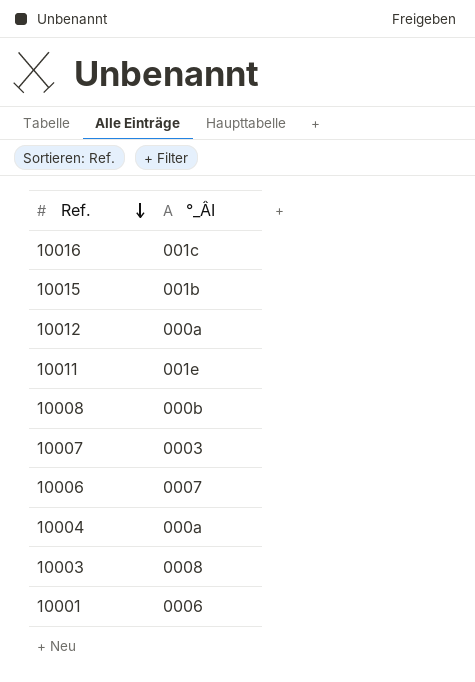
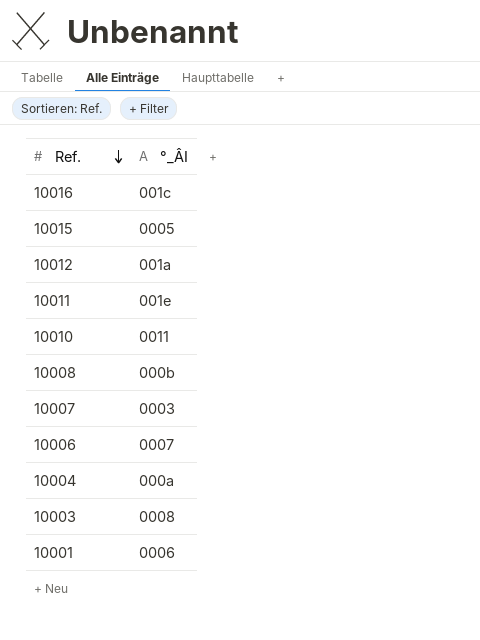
10015 | °_ÂI: 001b -> 0005
10012 | °_ÂI: 000a -> 001a
row 10010: none -> 0011

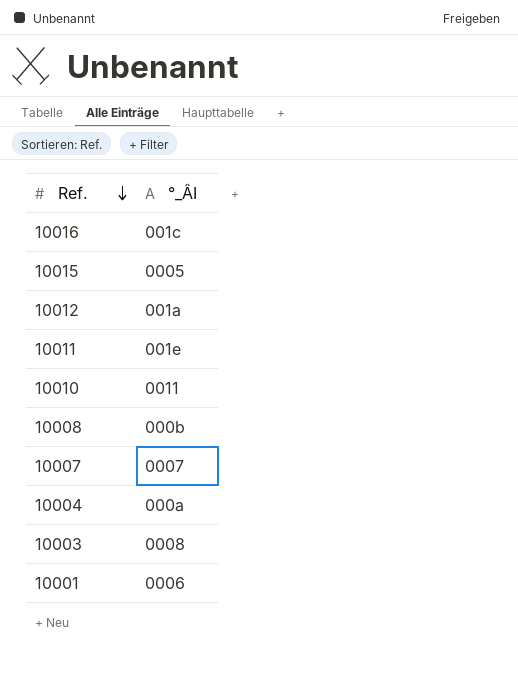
row 10006: 0007 -> none
10007 | °_ÂI: 0003 -> 0007

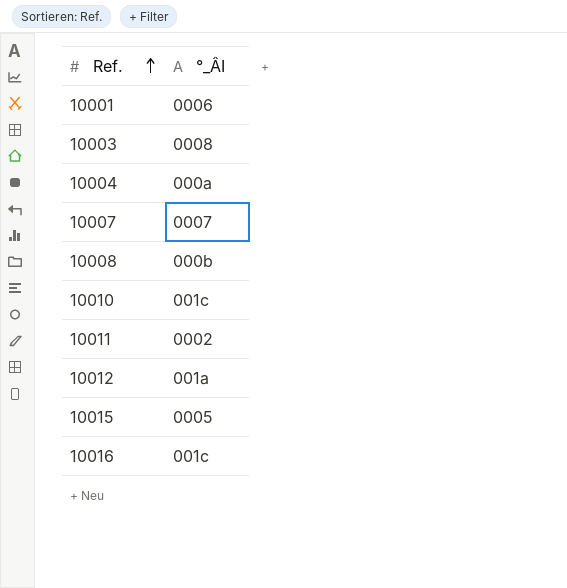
row order: Ref. descending -> Ref. ascending
10010 | °_ÂI: 0011 -> 001c
10011 | °_ÂI: 001e -> 0002

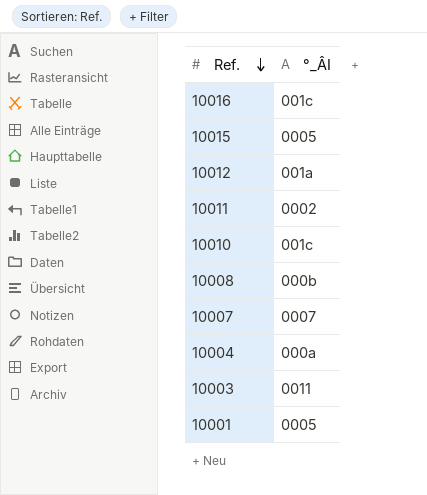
row order: Ref. ascending -> Ref. descending
10003 | °_ÂI: 0008 -> 0011
10001 | °_ÂI: 0006 -> 0005

